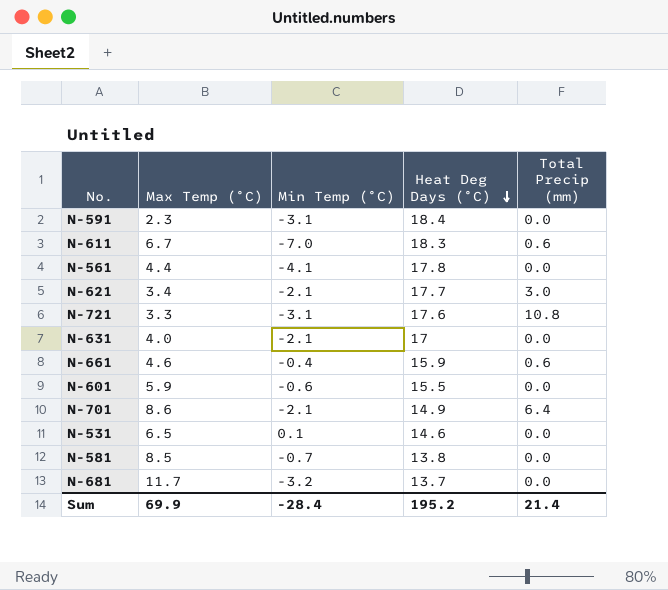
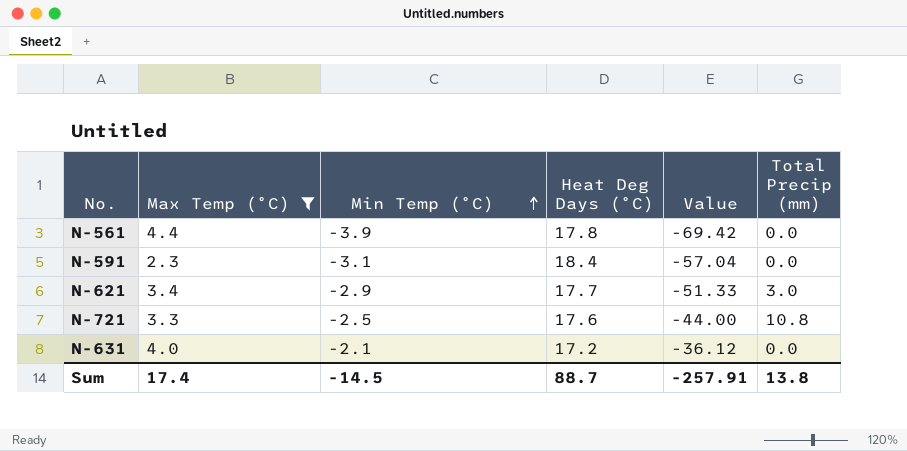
filter: none -> Max Temp (°C) <= 4.4
row order: Heat Deg Days (°C) descending -> Min Temp (°C) ascending
column Value | formula: none -> [Min Temp (°C)] * [Heat Deg Days (°C)]
N-561 | Min Temp (°C): -4.1 -> -3.9
N-621 | Min Temp (°C): -2.1 -> -2.9
N-721 | Min Temp (°C): -3.1 -> -2.5
N-631 | Heat Deg Days (°C): 17 -> 17.2
Sum | Max Temp (°C): 69.9 -> 17.4
Sum | Min Temp (°C): -28.4 -> -14.5
Sum | Heat Deg Days (°C): 195.2 -> 88.7
Sum | Total Precip (mm): 21.4 -> 13.8

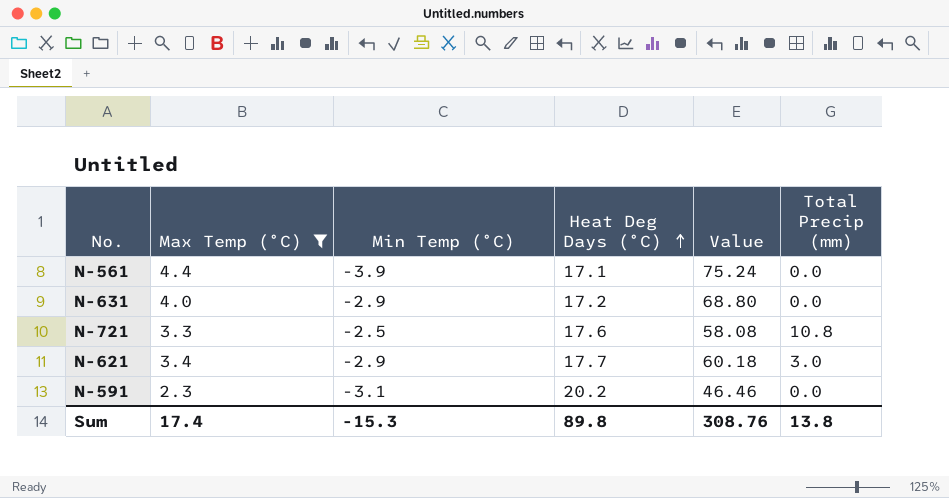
row order: Min Temp (°C) ascending -> Heat Deg Days (°C) ascending
column Value | formula: [Min Temp (°C)] * [Heat Deg Days (°C)] -> [Max Temp (°C)] * [Heat Deg Days (°C)]
N-561 | Heat Deg Days (°C): 17.8 -> 17.1
N-631 | Min Temp (°C): -2.1 -> -2.9
N-591 | Heat Deg Days (°C): 18.4 -> 20.2
Sum | Min Temp (°C): -14.5 -> -15.3
Sum | Heat Deg Days (°C): 88.7 -> 89.8
Sum | Value: -257.91 -> 308.76

